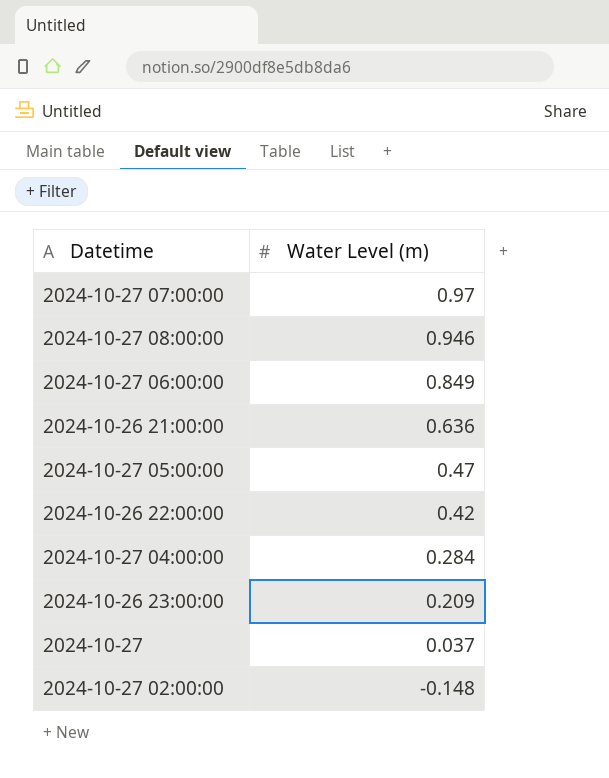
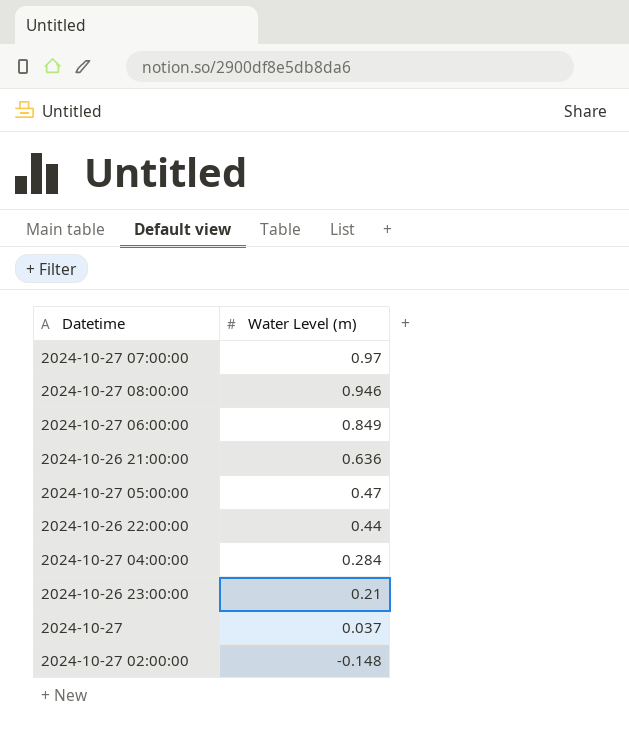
2024-10-26 22:00:00 | Water Level (m): 0.42 -> 0.44
2024-10-26 23:00:00 | Water Level (m): 0.209 -> 0.21

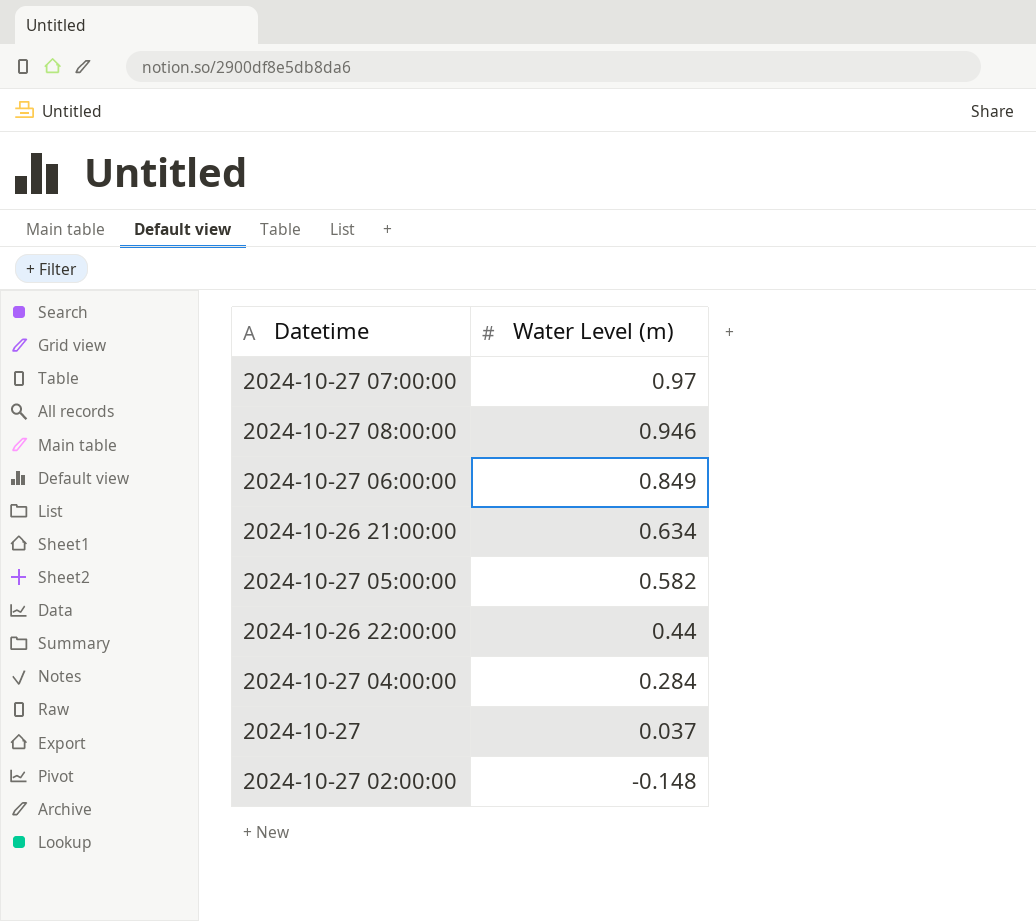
row 2024-10-26 23:00:00: 0.21 -> none
2024-10-26 21:00:00 | Water Level (m): 0.636 -> 0.634
2024-10-27 05:00:00 | Water Level (m): 0.47 -> 0.582

